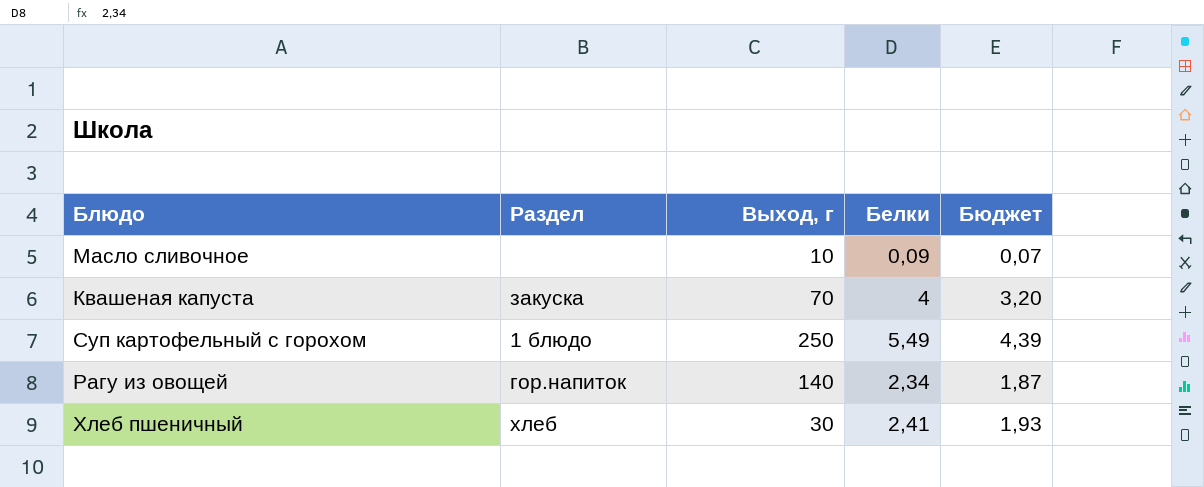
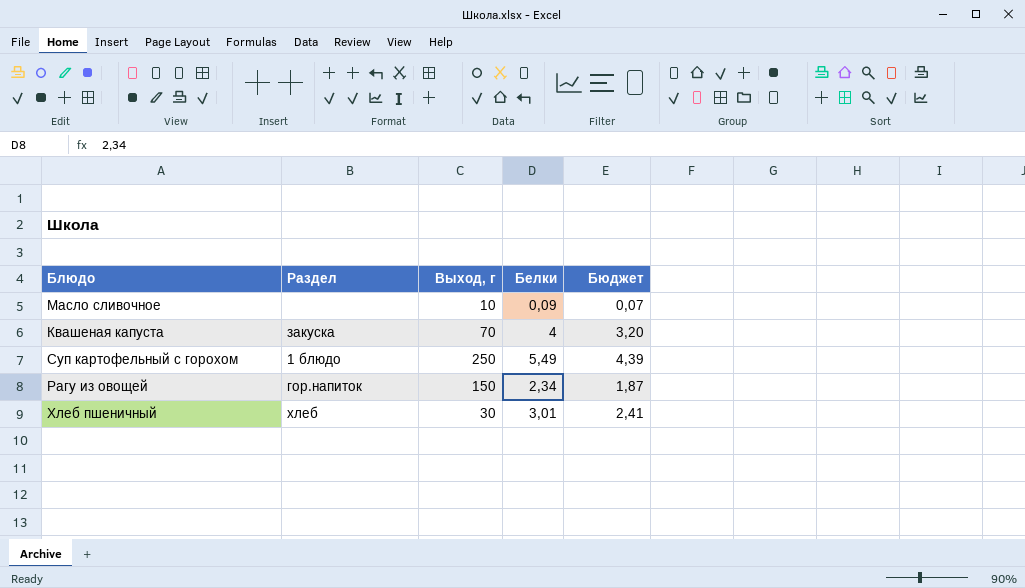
Рагу из овощей | Выход, г: 140 -> 150
Хлеб пшеничный | Белки: 2,41 -> 3,01
Хлеб пшеничный | Бюджет: 1,93 -> 2,41

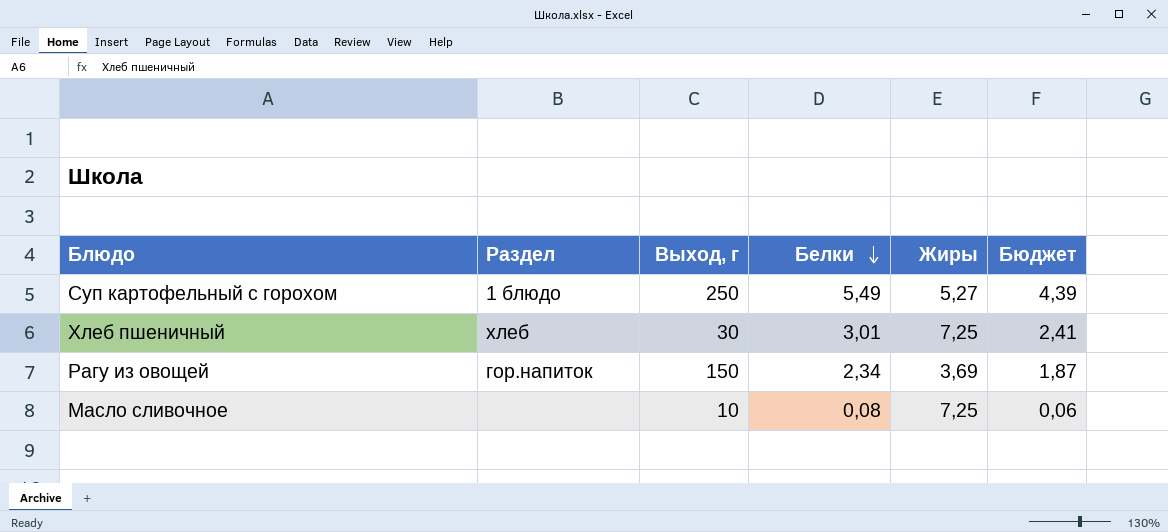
row order: none -> Белки descending
column Жиры | position: none -> 5
row Квашеная капуста: закуска | 70 | 4 | 3,20 -> none
Масло сливочное | Белки: 0,09 -> 0,08
Масло сливочное | Бюджет: 0,07 -> 0,06

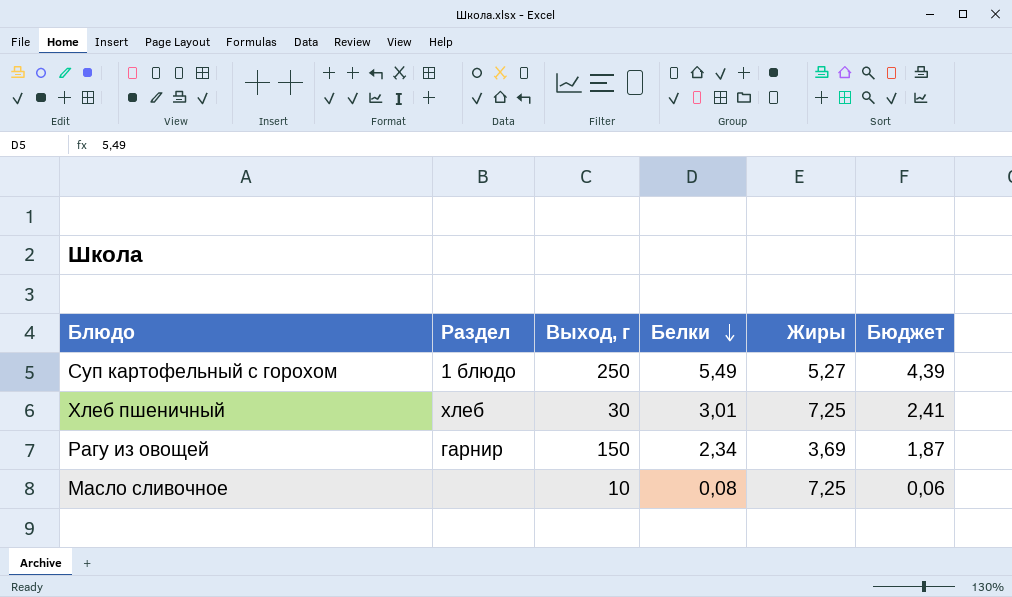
Рагу из овощей | Раздел: гор.напиток -> гарнир

